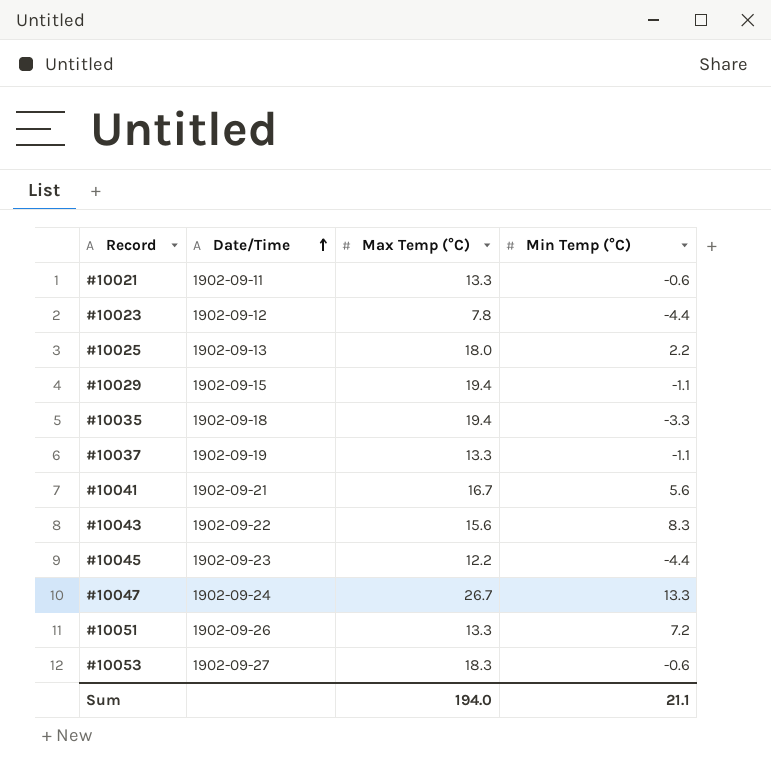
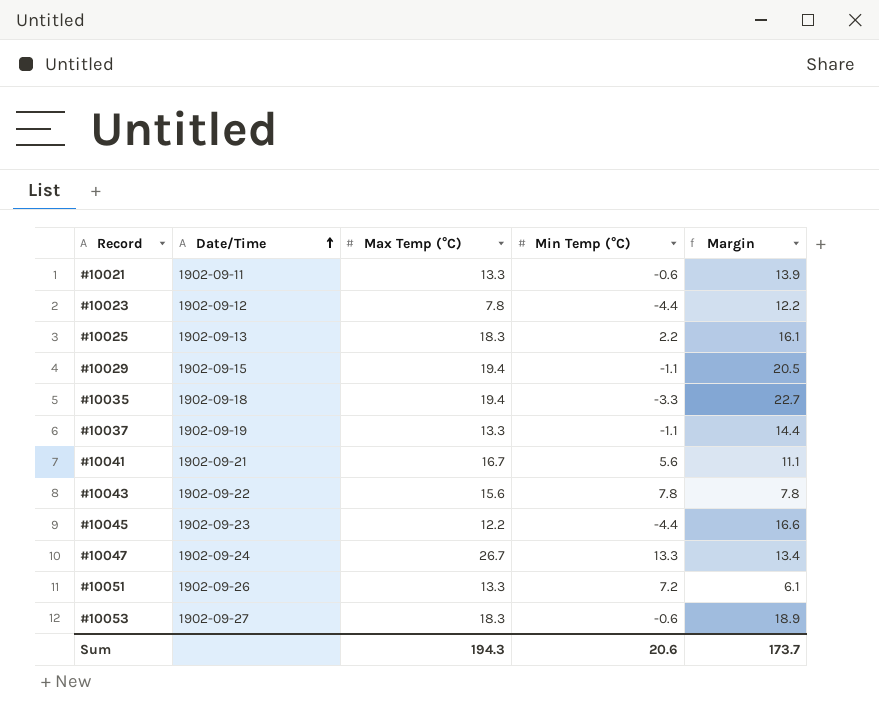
column Margin | formula: none -> [Max Temp (°C)] - [Min Temp (°C)]
#10025 | Max Temp (°C): 18.0 -> 18.3
#10043 | Min Temp (°C): 8.3 -> 7.8
Sum | Max Temp (°C): 194.0 -> 194.3
Sum | Min Temp (°C): 21.1 -> 20.6

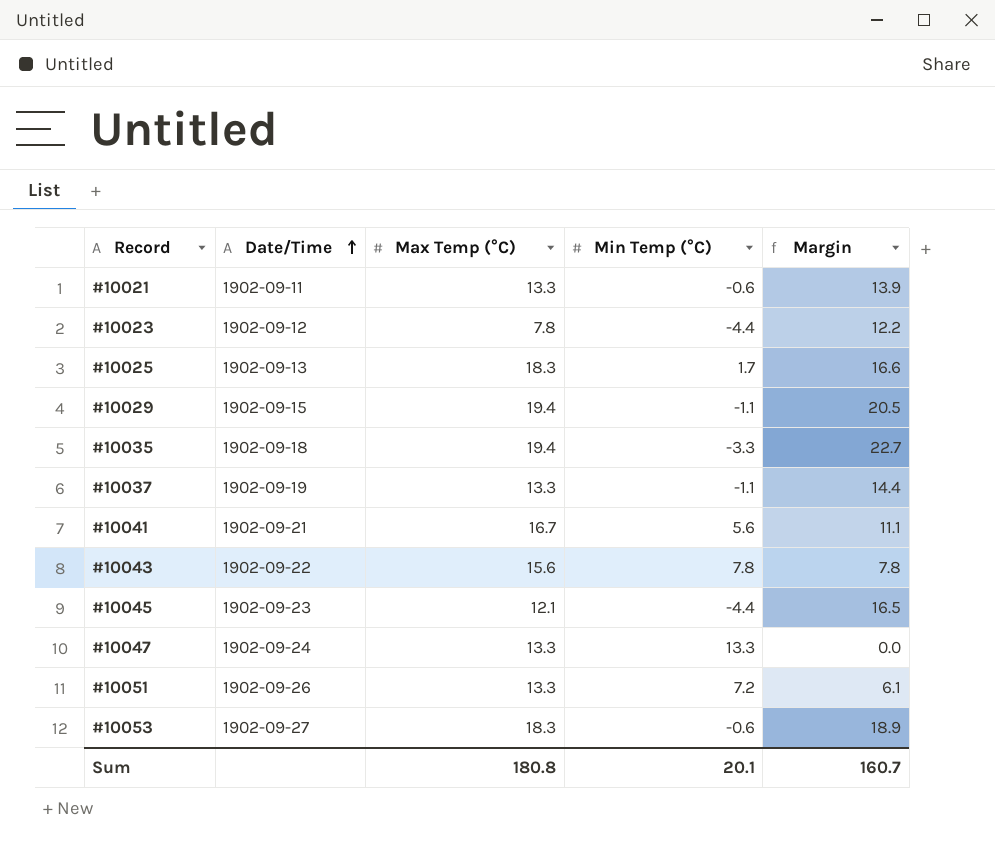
#10025 | Min Temp (°C): 2.2 -> 1.7
#10025 | Margin: 16.1 -> 16.6
#10045 | Max Temp (°C): 12.2 -> 12.1
#10045 | Margin: 16.6 -> 16.5
#10047 | Max Temp (°C): 26.7 -> 13.3
#10047 | Margin: 13.4 -> 0.0
Sum | Max Temp (°C): 194.3 -> 180.8
Sum | Min Temp (°C): 20.6 -> 20.1
Sum | Margin: 173.7 -> 160.7

